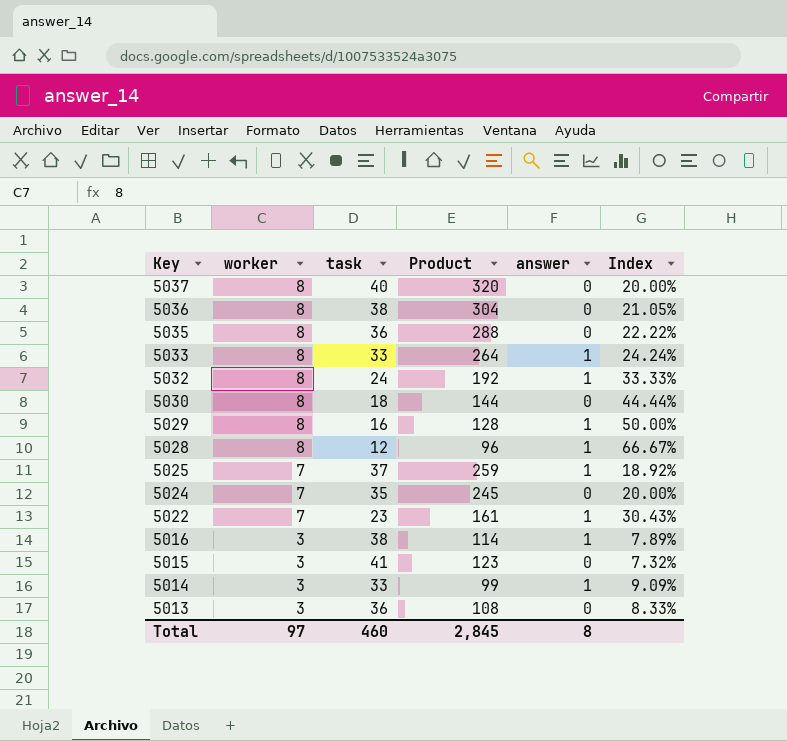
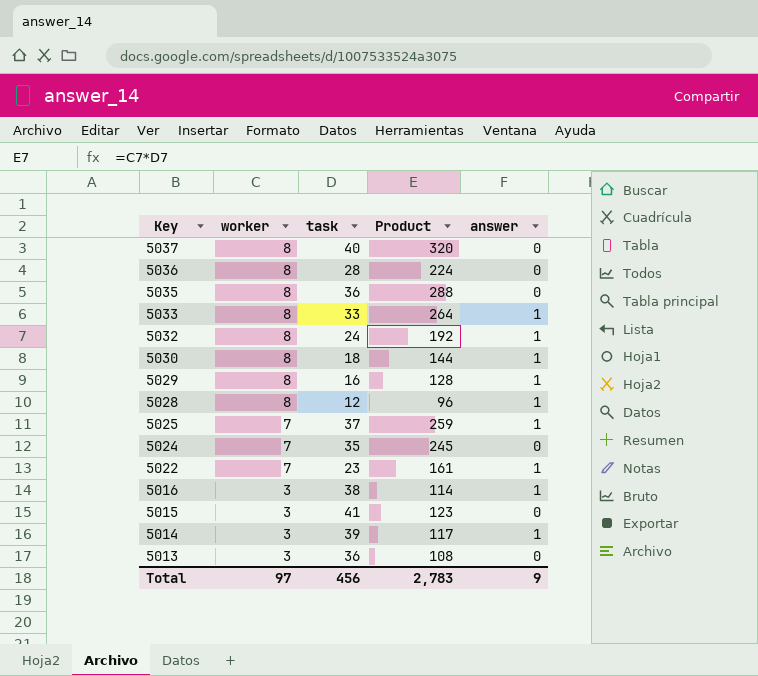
column Index | formula: [worker] / [task] -> none
5036 | task: 38 -> 28
5036 | Product: 304 -> 224
5030 | answer: 0 -> 1
5014 | task: 33 -> 39
5014 | Product: 99 -> 117
Total | task: 460 -> 456
Total | Product: 2,845 -> 2,783
Total | answer: 8 -> 9

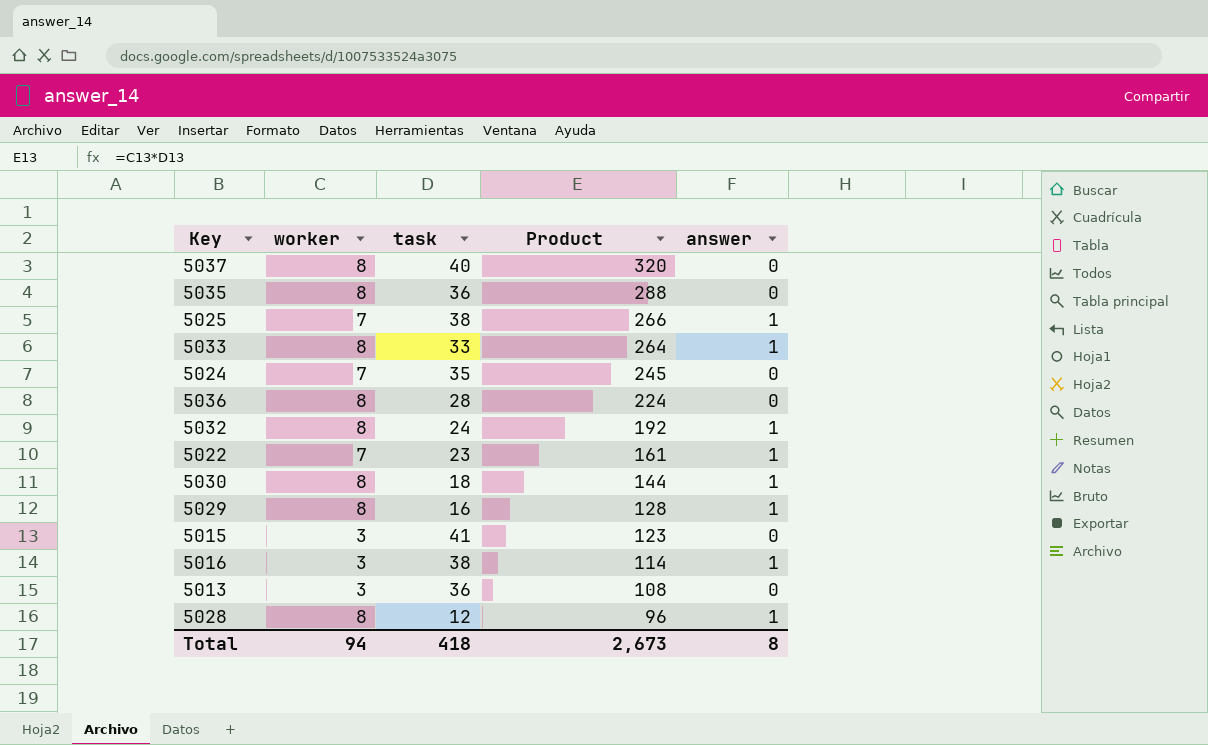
row order: Key descending -> Product descending
row 5014: 3 | 39 | 117 | 1 -> none
5025 | task: 37 -> 38
5025 | Product: 259 -> 266
Total | worker: 97 -> 94
Total | task: 456 -> 418
Total | Product: 2,783 -> 2,673
Total | answer: 9 -> 8

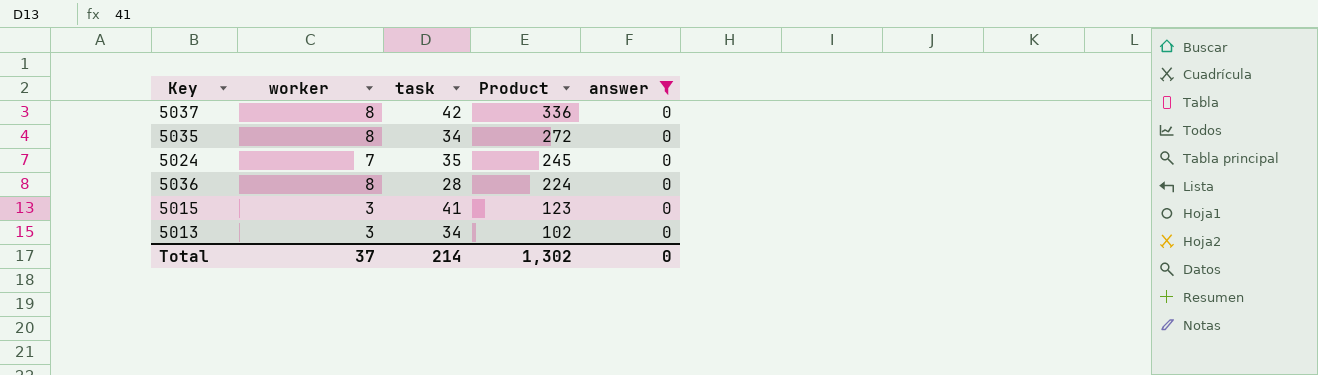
filter: none -> answer = 0
5037 | task: 40 -> 42
5037 | Product: 320 -> 336
5035 | task: 36 -> 34
5035 | Product: 288 -> 272
5013 | task: 36 -> 34
5013 | Product: 108 -> 102
Total | worker: 94 -> 37
Total | task: 418 -> 214
Total | Product: 2,673 -> 1,302
Total | answer: 8 -> 0

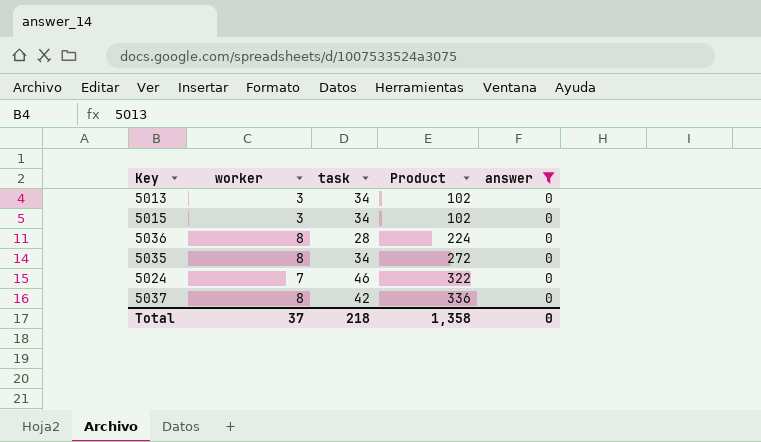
row order: Product descending -> Product ascending
5015 | task: 41 -> 34
5015 | Product: 123 -> 102
5024 | task: 35 -> 46
5024 | Product: 245 -> 322
Total | task: 214 -> 218
Total | Product: 1,302 -> 1,358

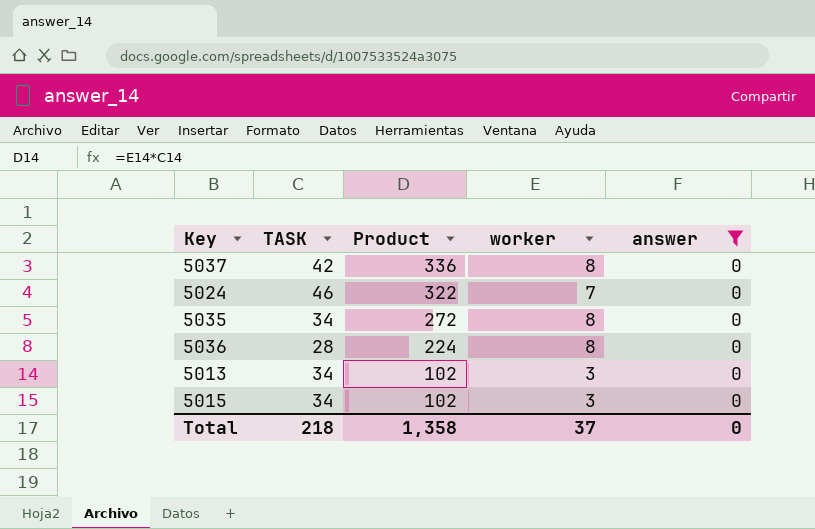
row order: Product ascending -> Product descending
column name: task -> TASK
column worker | position: 2 -> 4

